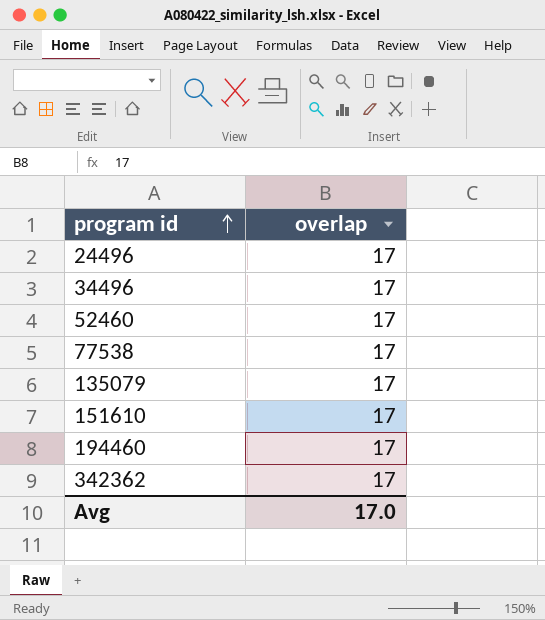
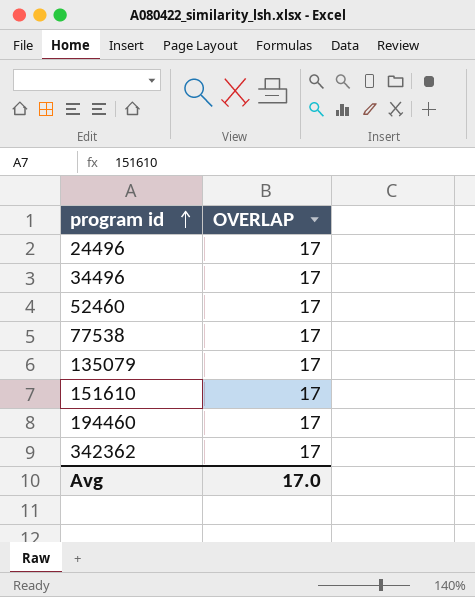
column name: overlap -> OVERLAP

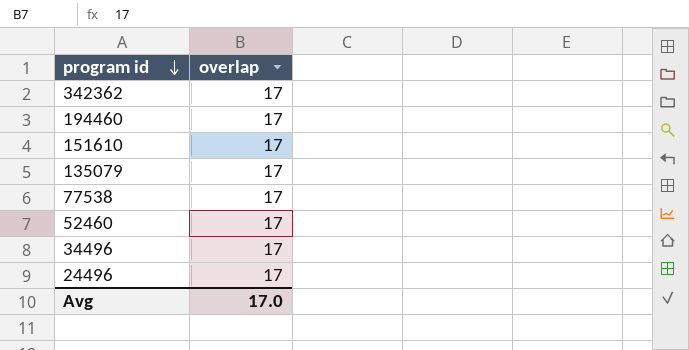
row order: program id ascending -> program id descending
column name: OVERLAP -> overlap

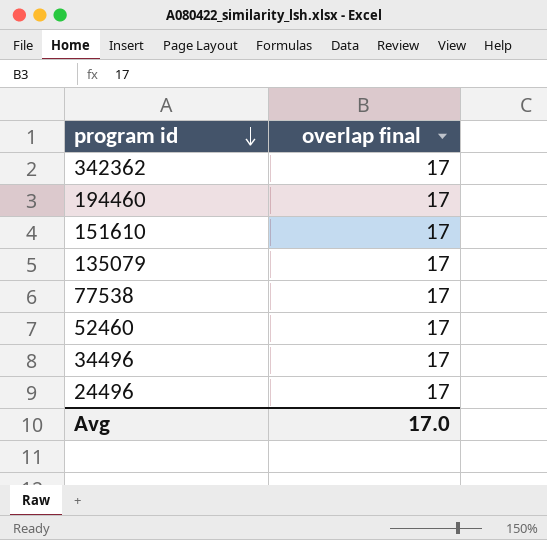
column name: overlap -> overlap final

